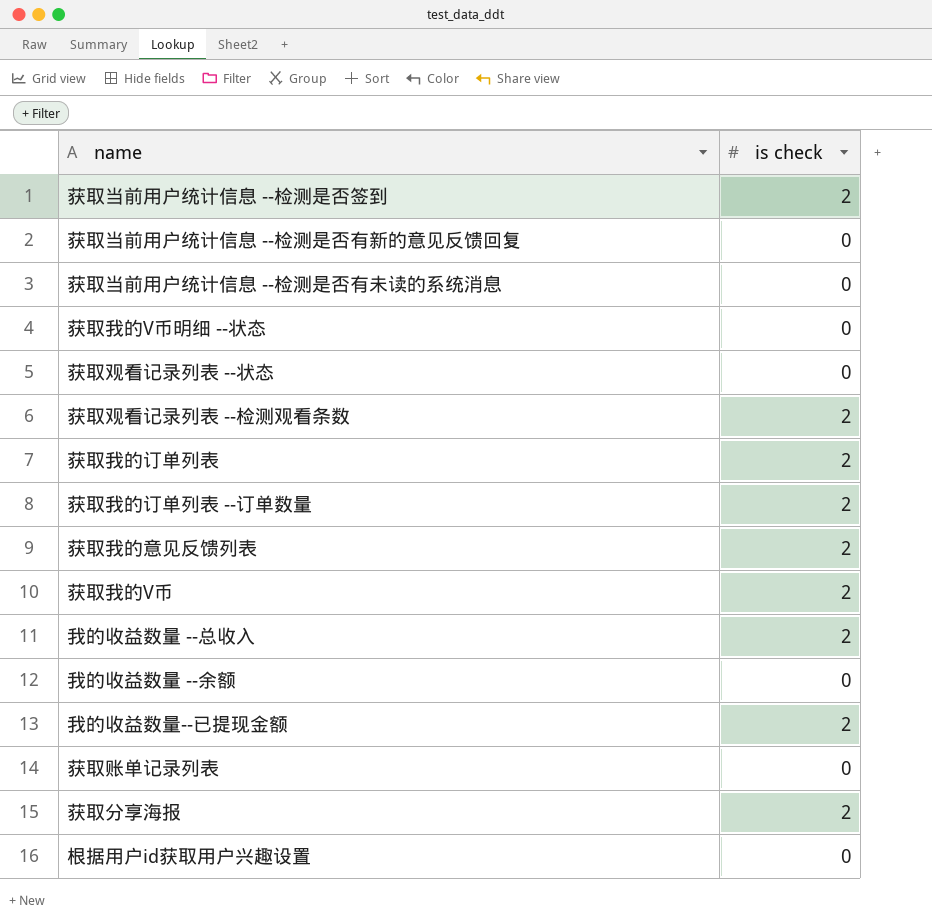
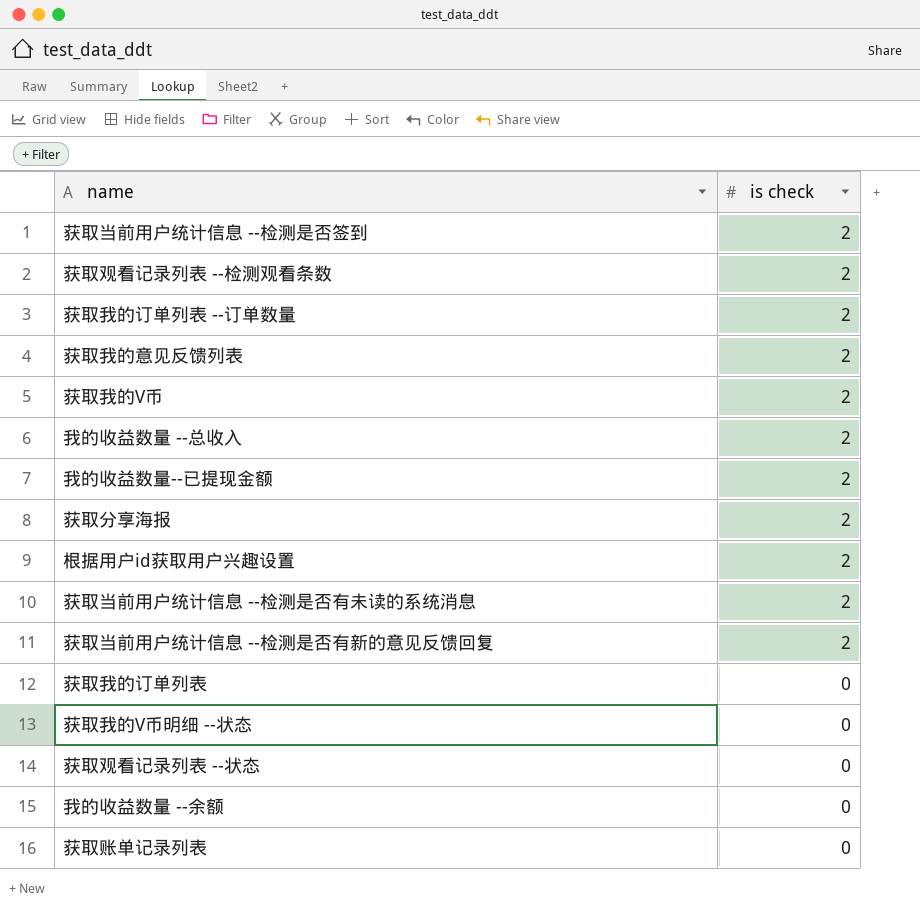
row order: none -> is check descending
根据用户id获取用户兴趣设置 | is check: 0 -> 2
获取当前用户统计信息 --检测是否有未读的系统消息 | is check: 0 -> 2
获取当前用户统计信息 --检测是否有新的意见反馈回复 | is check: 0 -> 2
获取我的订单列表 | is check: 2 -> 0

